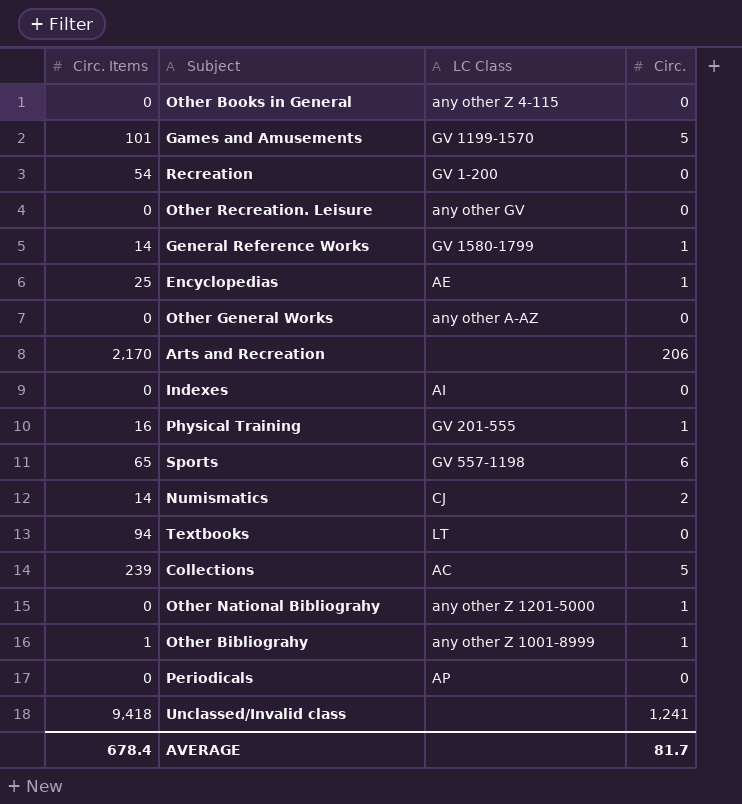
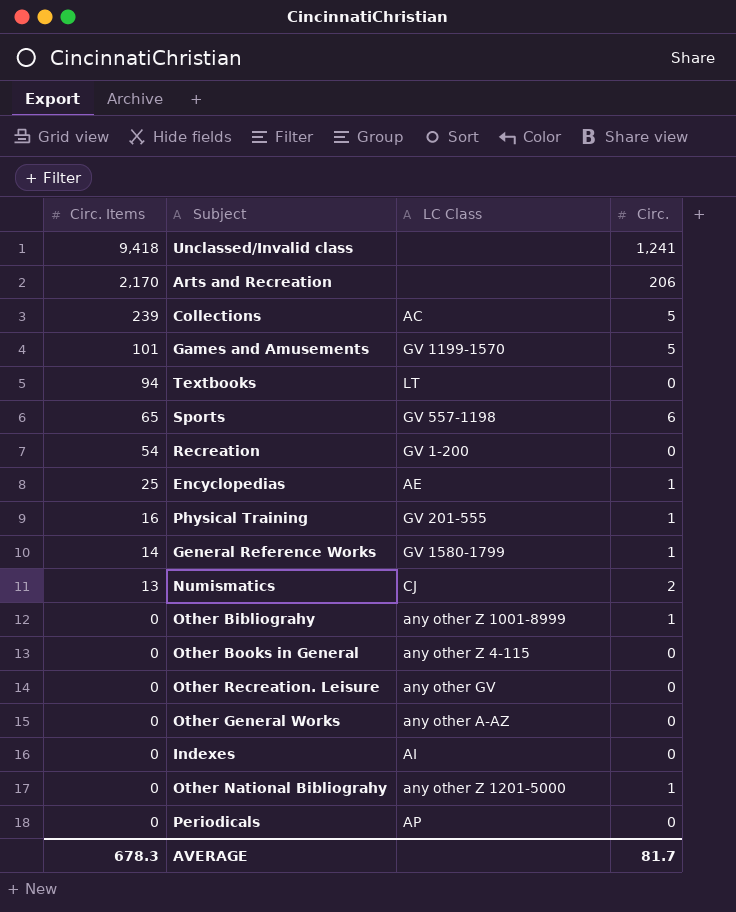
row order: none -> Circ. Items descending
Numismatics | Circ. Items: 14 -> 13
Other Bibliograhy | Circ. Items: 1 -> 0
AVERAGE | Circ. Items: 678.4 -> 678.3

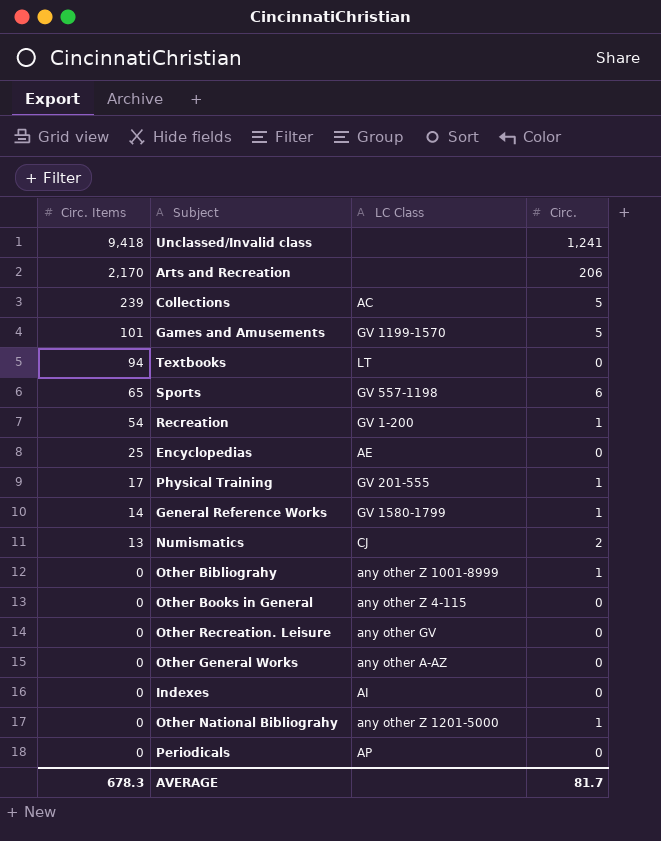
Recreation | Circ.: 0 -> 1
Encyclopedias | Circ.: 1 -> 0
Physical Training | Circ. Items: 16 -> 17

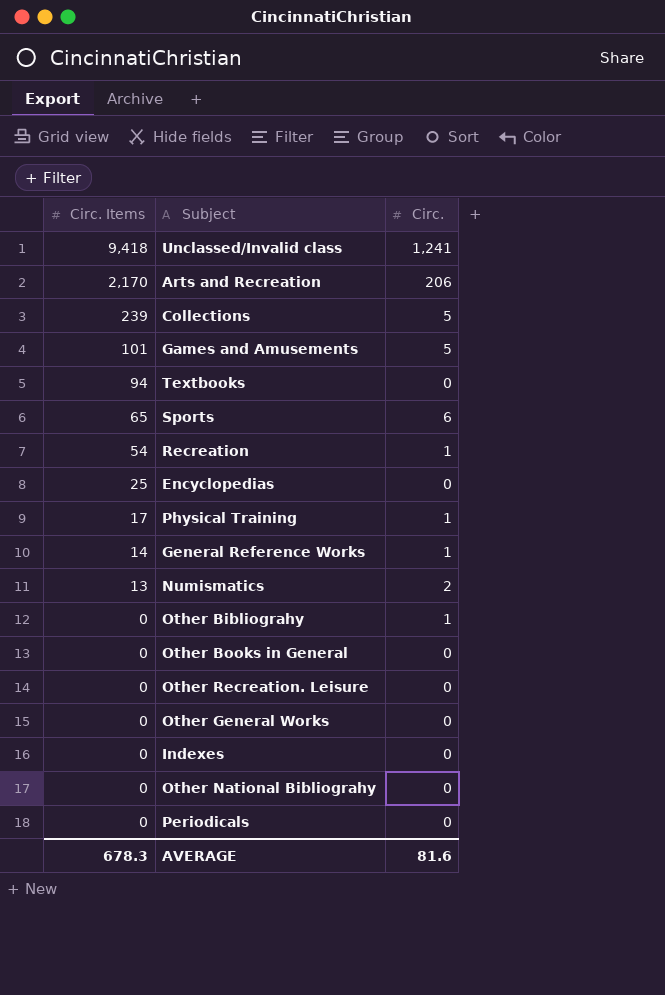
column LC Class | position: 3 -> none
Other National Bibliograhy | Circ.: 1 -> 0
AVERAGE | Circ.: 81.7 -> 81.6

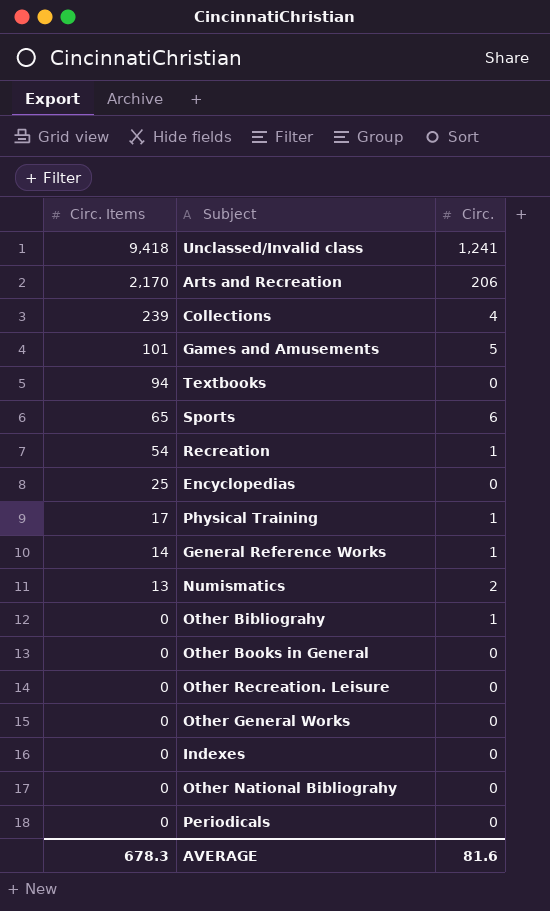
Collections | Circ.: 5 -> 4

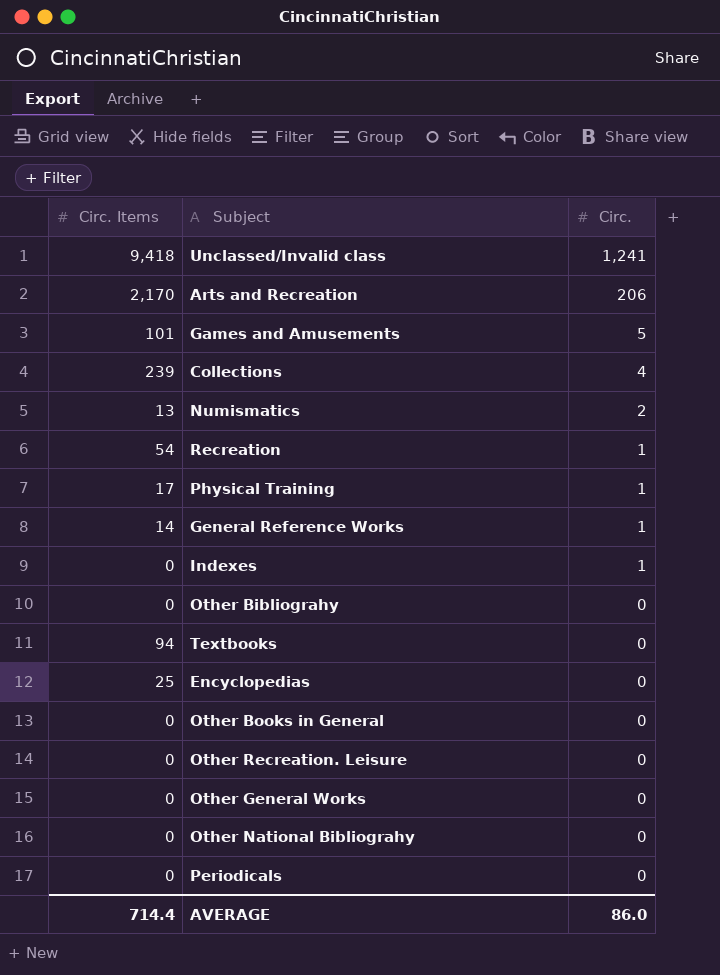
row order: Circ. Items descending -> Circ. descending
row Sports: 65 | 6 -> none
Indexes | Circ.: 0 -> 1
Other Bibliograhy | Circ.: 1 -> 0
AVERAGE | Circ. Items: 678.3 -> 714.4
AVERAGE | Circ.: 81.6 -> 86.0

